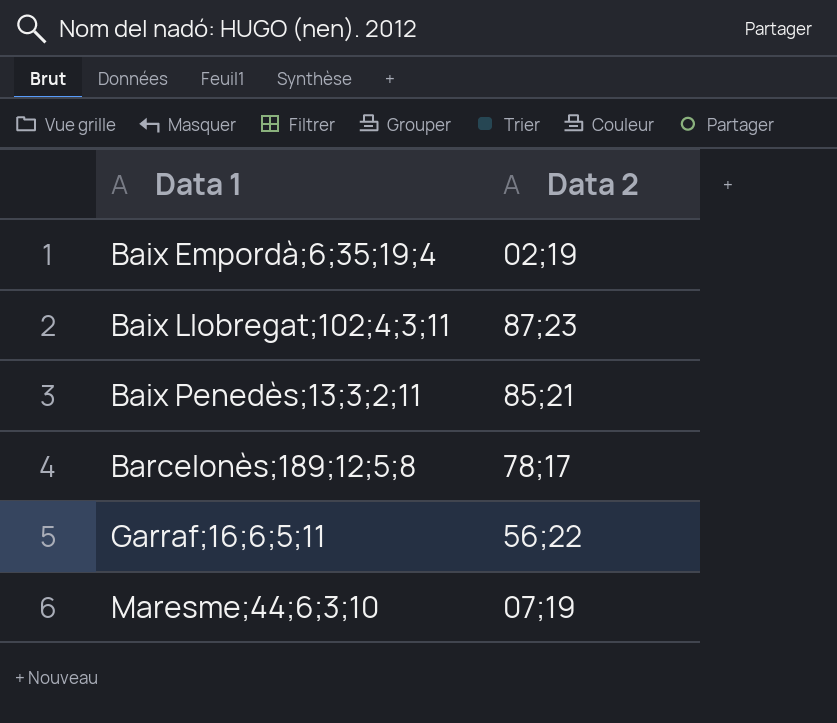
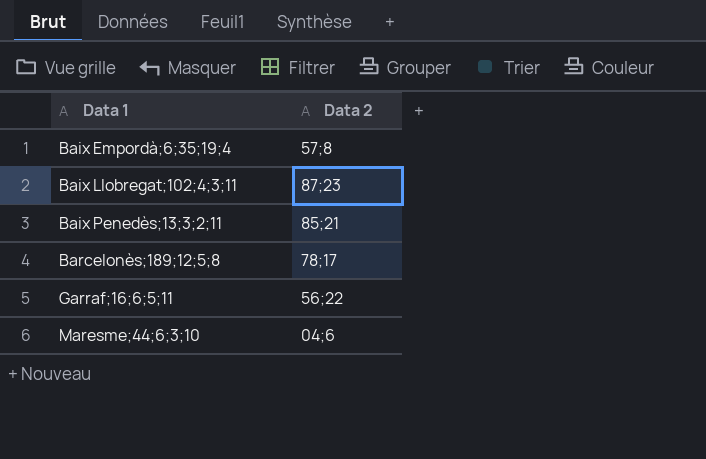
Baix Empordà;6;35;19;4 | Data 2: 02;19 -> 57;8
Maresme;44;6;3;10 | Data 2: 07;19 -> 04;6

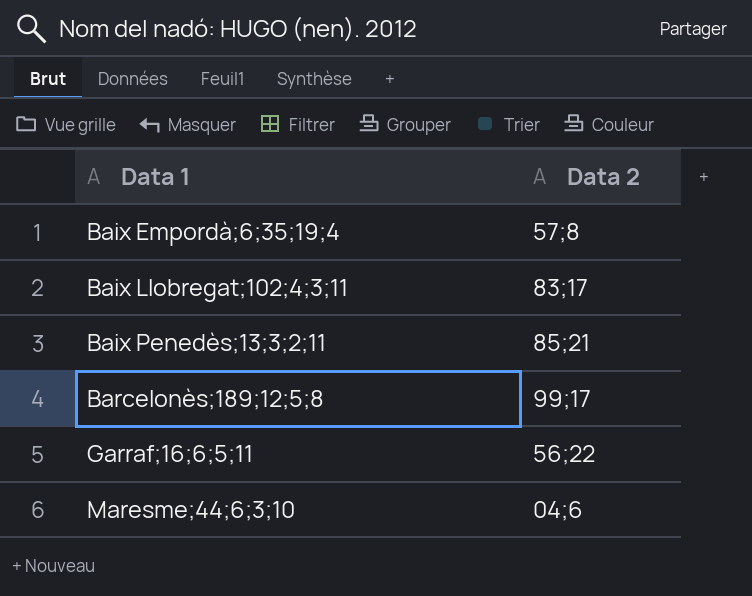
Baix Llobregat;102;4;3;11 | Data 2: 87;23 -> 83;17
Barcelonès;189;12;5;8 | Data 2: 78;17 -> 99;17

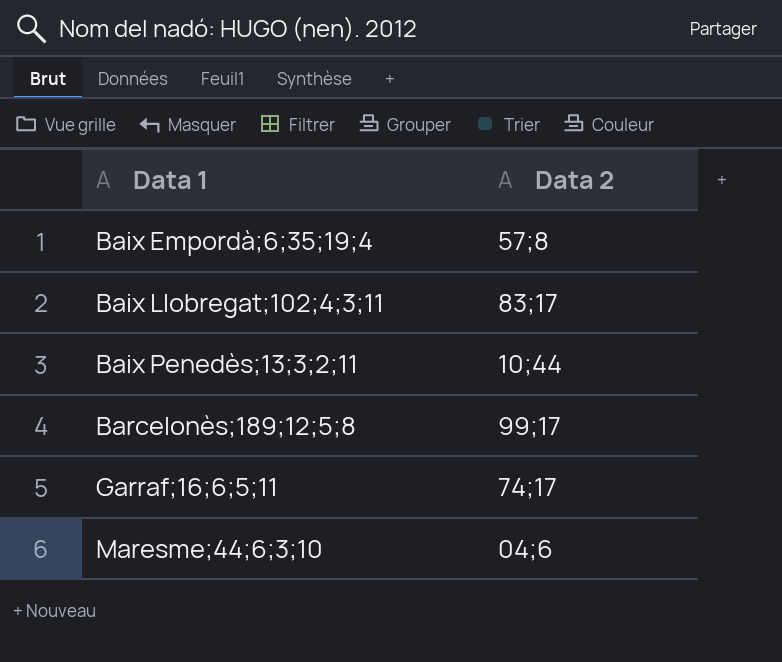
Baix Penedès;13;3;2;11 | Data 2: 85;21 -> 10;44
Garraf;16;6;5;11 | Data 2: 56;22 -> 74;17

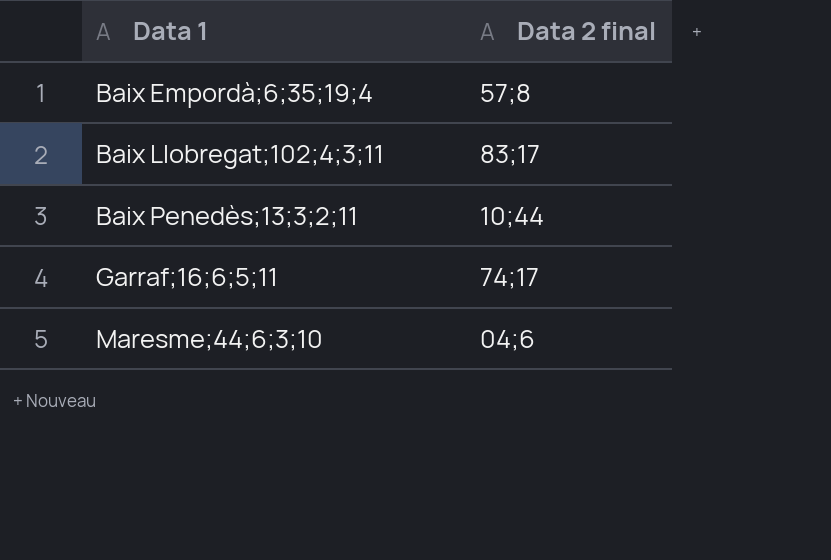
column name: Data 2 -> Data 2 final
row Barcelonès;189;12;5;8: 99;17 -> none

